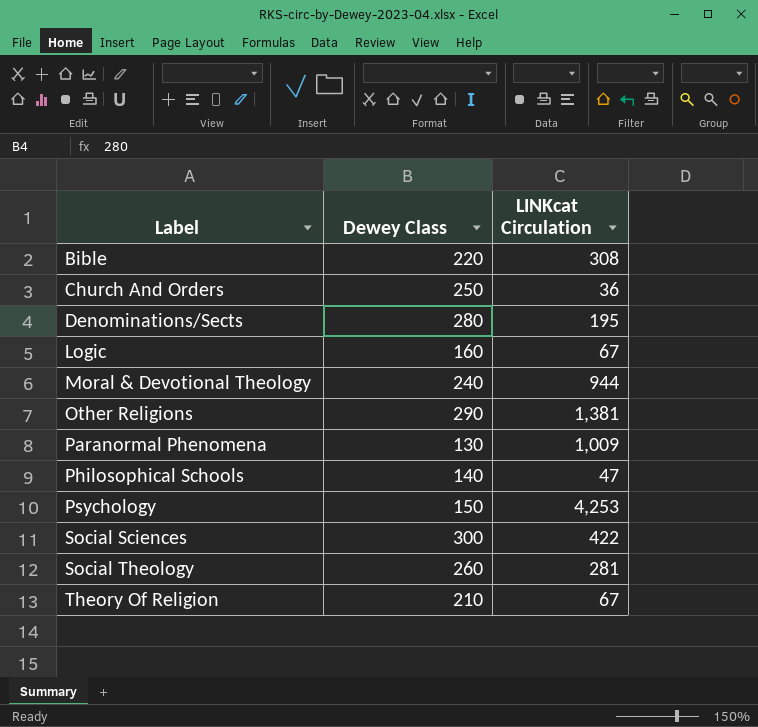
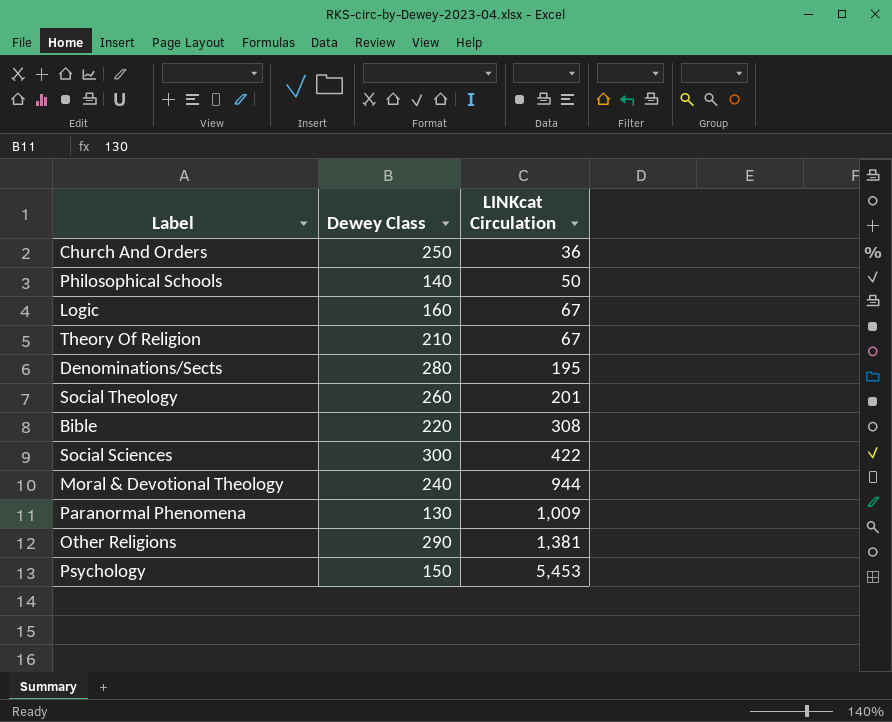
row order: Label ascending -> LINKcat Circulation ascending
Philosophical Schools | LINKcat Circulation: 47 -> 50
Social Theology | LINKcat Circulation: 281 -> 201
Psychology | LINKcat Circulation: 4,253 -> 5,453

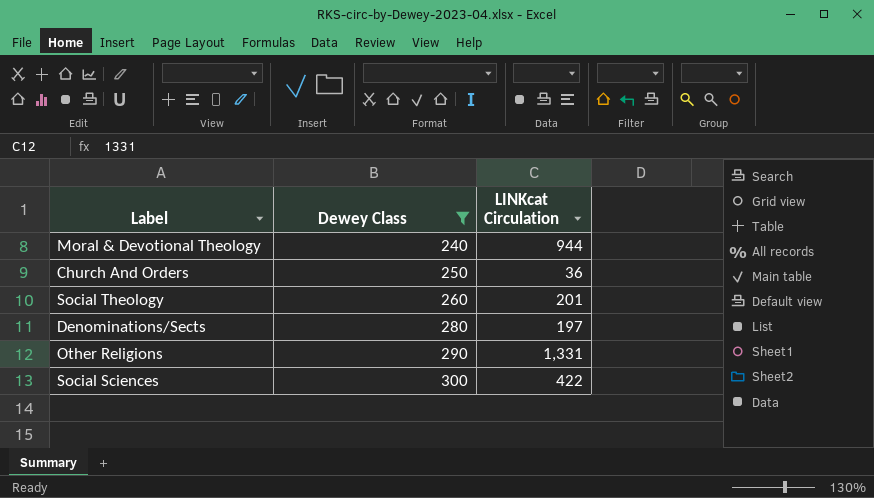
filter: none -> Dewey Class >= 240
row order: LINKcat Circulation ascending -> Dewey Class ascending
Denominations/Sects | LINKcat Circulation: 195 -> 197
Other Religions | LINKcat Circulation: 1,381 -> 1,331

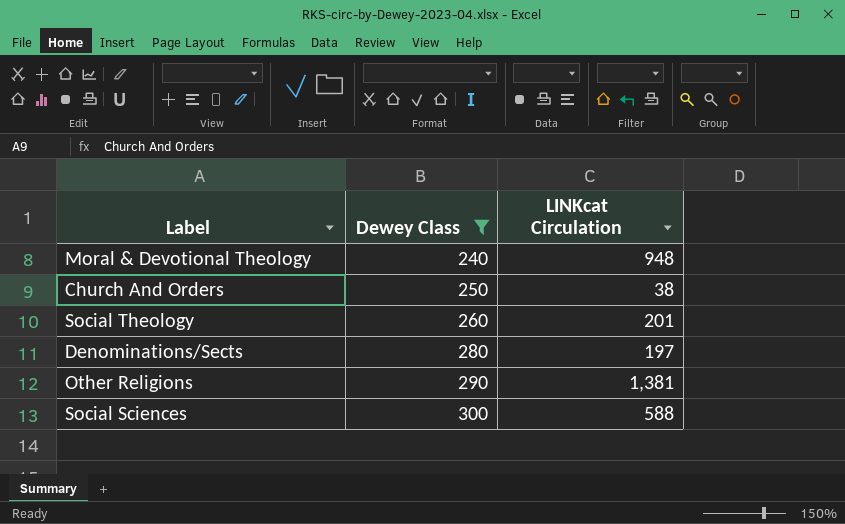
Moral & Devotional Theology | LINKcat Circulation: 944 -> 948
Church And Orders | LINKcat Circulation: 36 -> 38
Other Religions | LINKcat Circulation: 1,331 -> 1,381
Social Sciences | LINKcat Circulation: 422 -> 588

